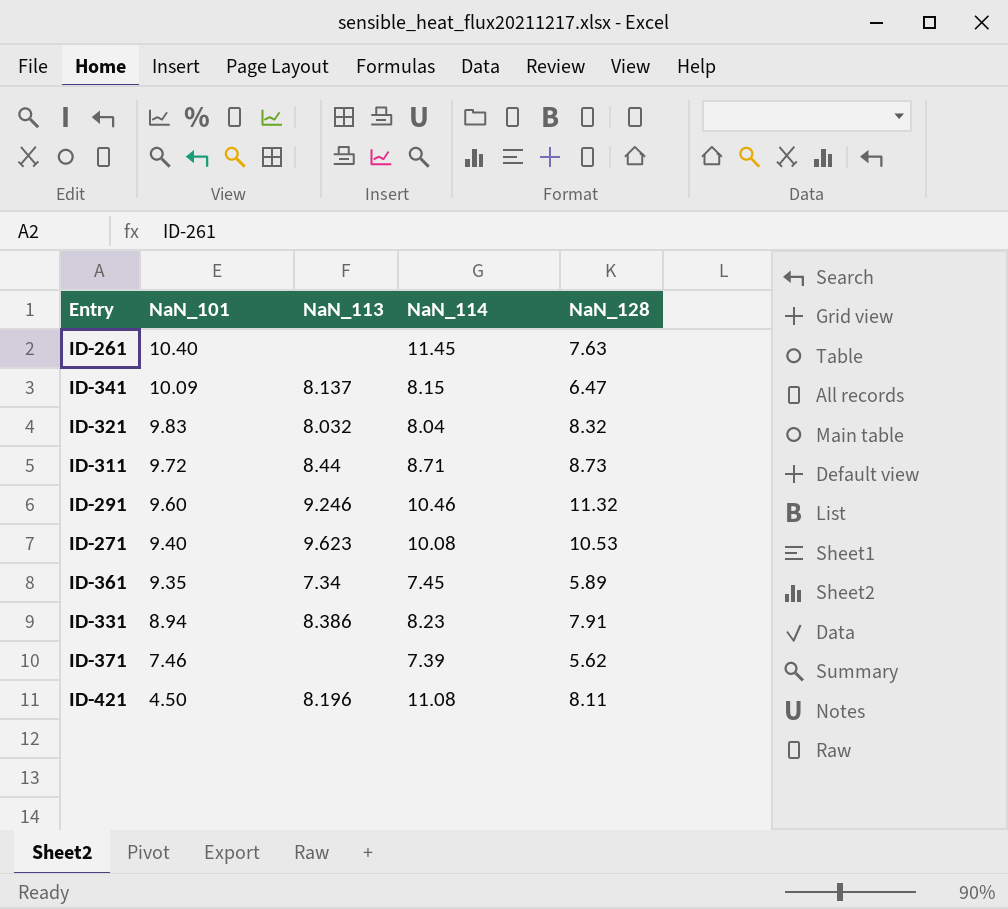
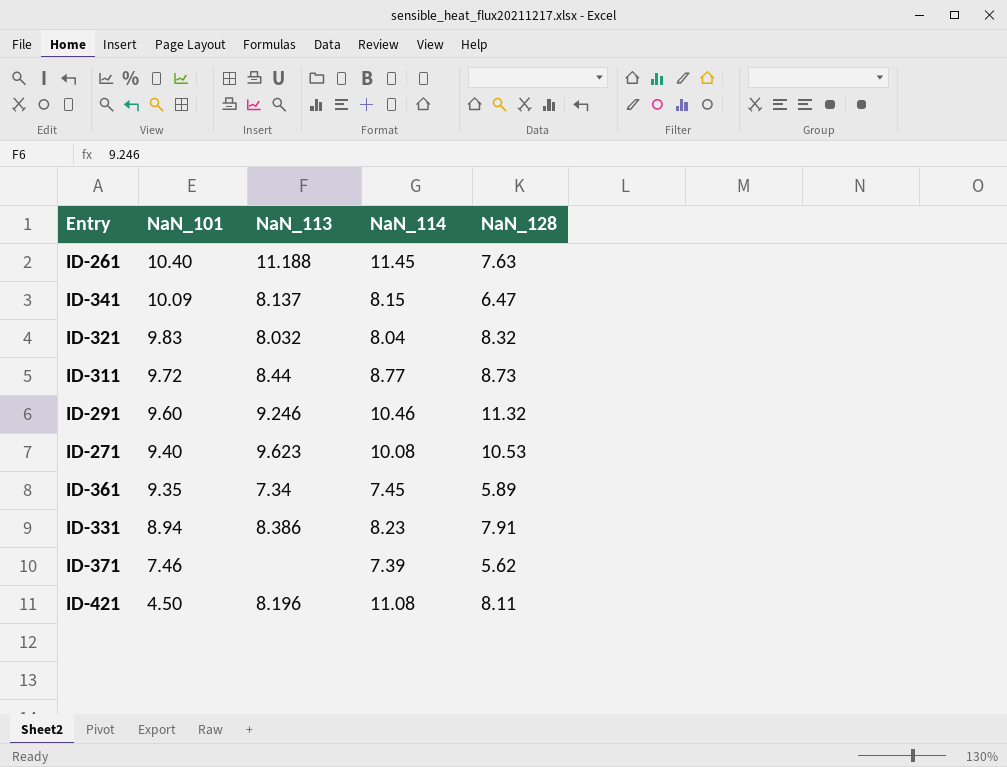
ID-261 | NaN_113: none -> 11.188
ID-311 | NaN_114: 8.71 -> 8.77

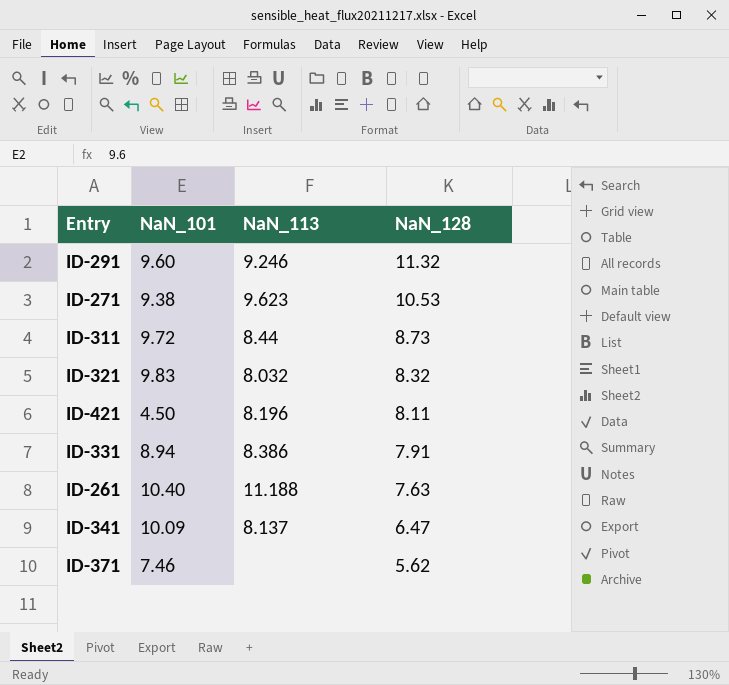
row order: NaN_101 descending -> NaN_128 descending
column NaN_114 | position: 4 -> none
row ID-361: 9.35 | 7.34 | 7.45 | 5.89 -> none
ID-271 | NaN_101: 9.40 -> 9.38

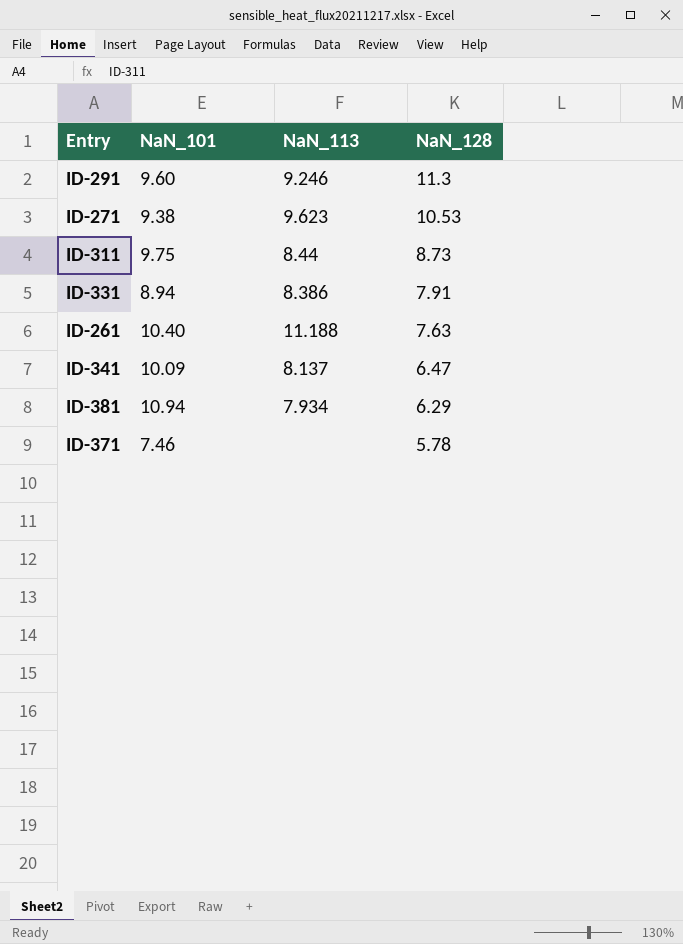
row ID-321: 9.83 | 8.032 | 8.32 -> none
row ID-421: 4.50 | 8.196 | 8.11 -> none
ID-291 | NaN_128: 11.32 -> 11.3
ID-311 | NaN_101: 9.72 -> 9.75
row ID-381: none -> 10.94 | 7.934 | 6.29
ID-371 | NaN_128: 5.62 -> 5.78

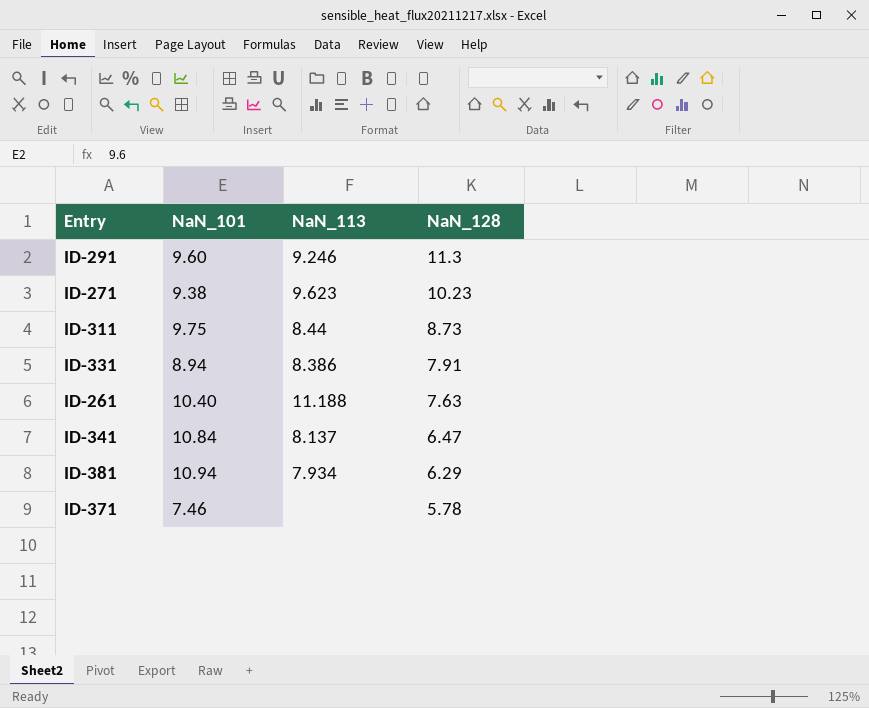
ID-271 | NaN_128: 10.53 -> 10.23
ID-341 | NaN_101: 10.09 -> 10.84

